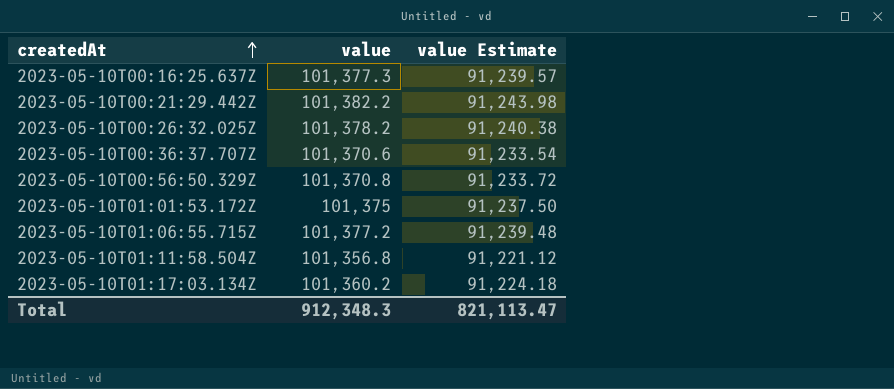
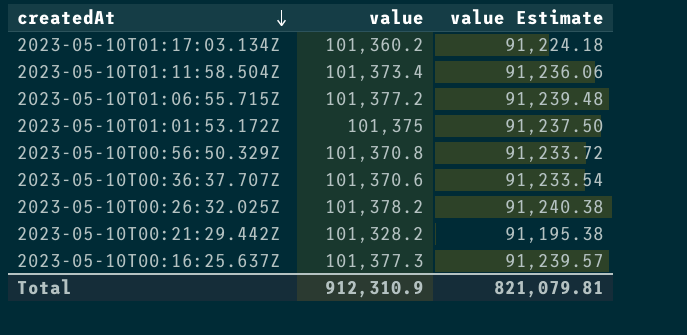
row order: createdAt ascending -> createdAt descending
2023-05-10T01:11:58.504Z | value: 101,356.8 -> 101,373.4
2023-05-10T01:11:58.504Z | value Estimate: 91,221.12 -> 91,236.06
2023-05-10T00:21:29.442Z | value: 101,382.2 -> 101,328.2
2023-05-10T00:21:29.442Z | value Estimate: 91,243.98 -> 91,195.38
Total | value: 912,348.3 -> 912,310.9
Total | value Estimate: 821,113.47 -> 821,079.81

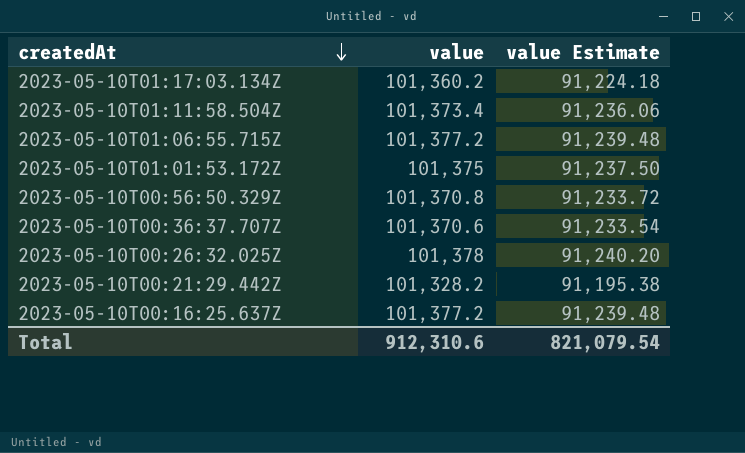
2023-05-10T00:26:32.025Z | value: 101,378.2 -> 101,378
2023-05-10T00:26:32.025Z | value Estimate: 91,240.38 -> 91,240.20
2023-05-10T00:16:25.637Z | value: 101,377.3 -> 101,377.2
2023-05-10T00:16:25.637Z | value Estimate: 91,239.57 -> 91,239.48
Total | value: 912,310.9 -> 912,310.6
Total | value Estimate: 821,079.81 -> 821,079.54

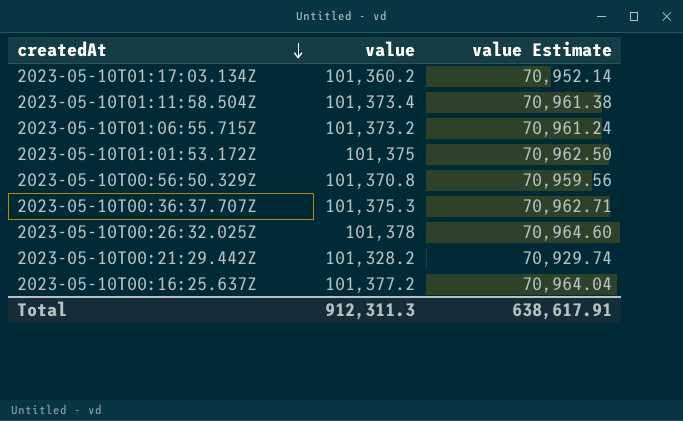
column value Estimate | formula: [value] * 0.9 -> [value] * 0.7
2023-05-10T01:06:55.715Z | value: 101,377.2 -> 101,373.2
2023-05-10T00:36:37.707Z | value: 101,370.6 -> 101,375.3
Total | value: 912,310.6 -> 912,311.3
Total | value Estimate: 821,079.54 -> 638,617.91

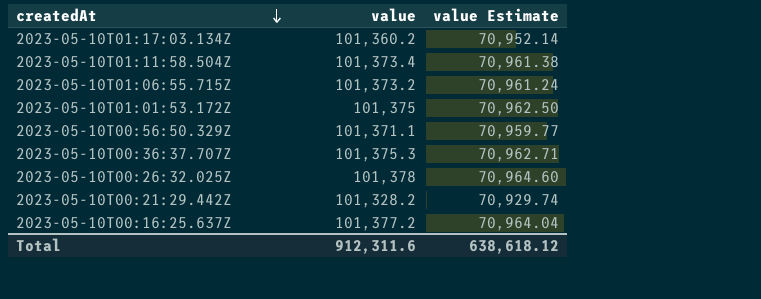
2023-05-10T00:56:50.329Z | value: 101,370.8 -> 101,371.1
2023-05-10T00:56:50.329Z | value Estimate: 70,959.56 -> 70,959.77
Total | value: 912,311.3 -> 912,311.6
Total | value Estimate: 638,617.91 -> 638,618.12

